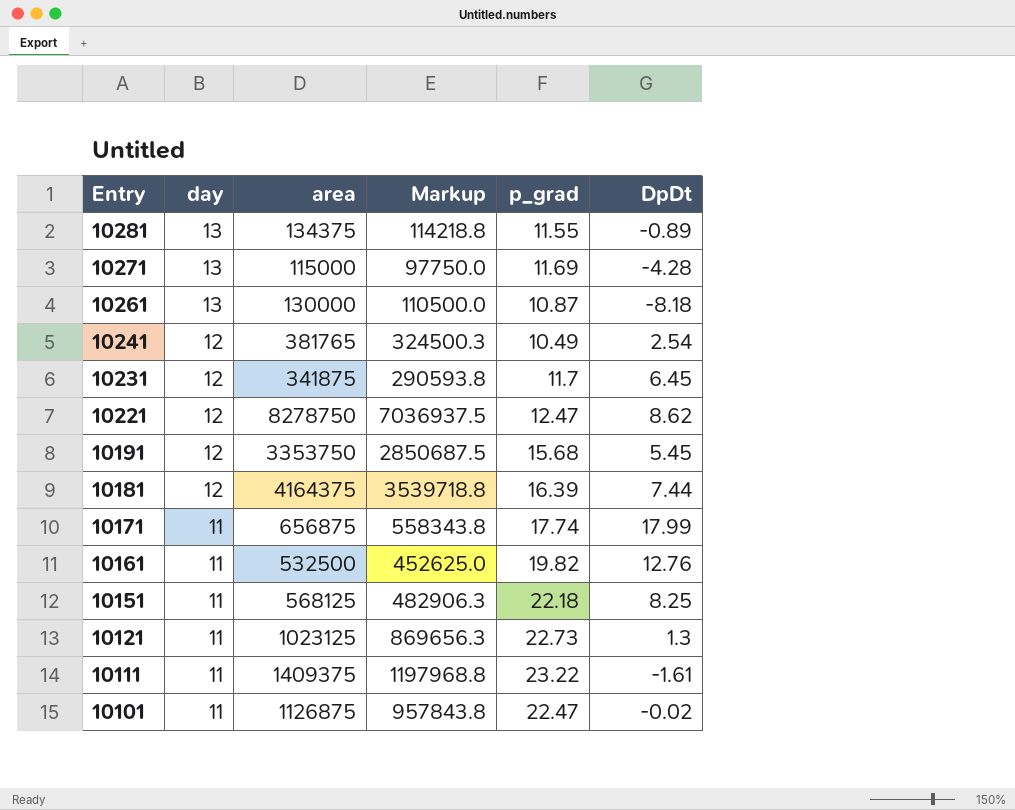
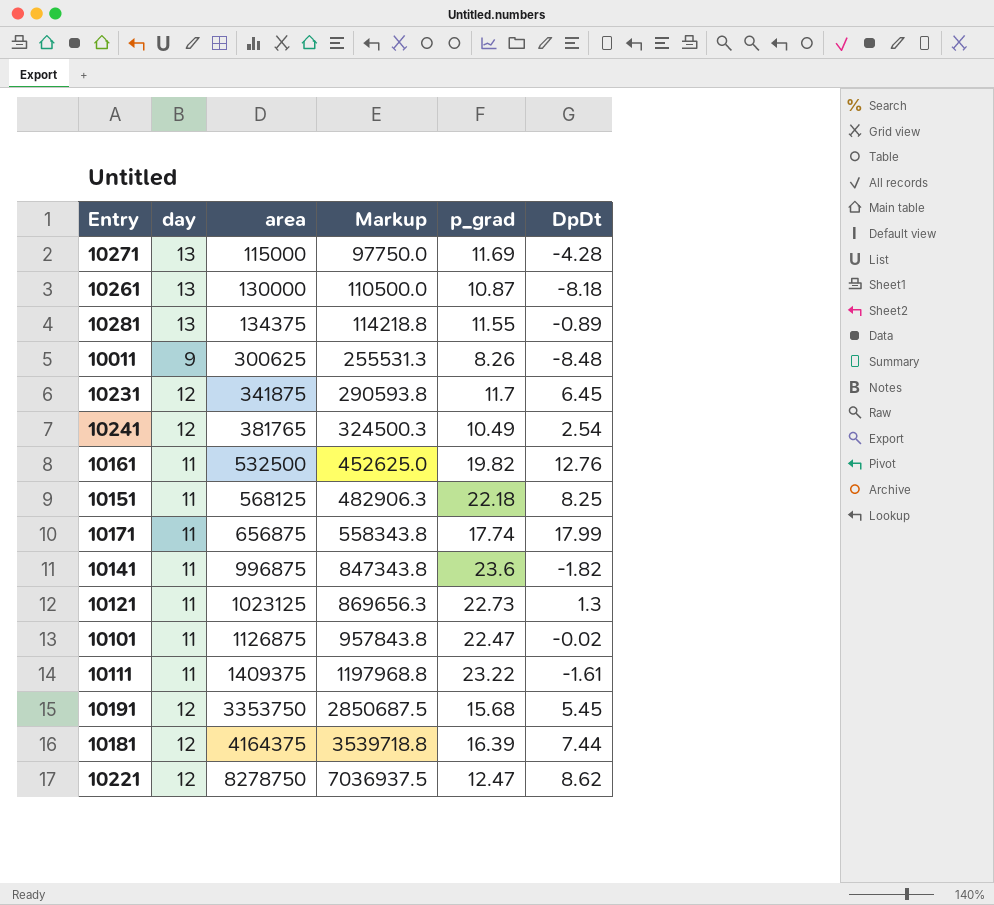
row order: Entry descending -> area ascending
row 10011: none -> 9 | 300625 | 255531.3 | 8.26 | -8.48
row 10141: none -> 11 | 996875 | 847343.8 | 23.6 | -1.82

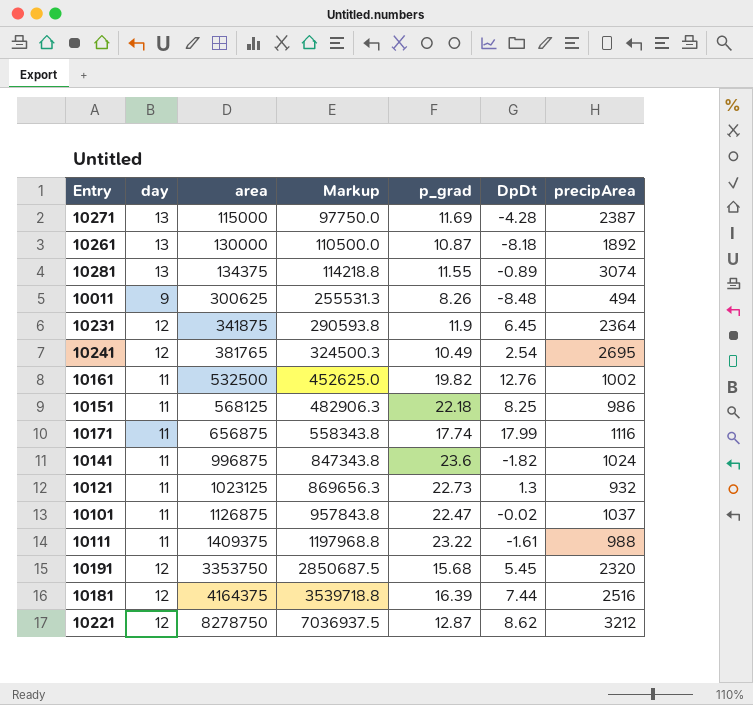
column precipArea | position: none -> 7
10231 | p_grad: 11.7 -> 11.9
10221 | p_grad: 12.47 -> 12.87

